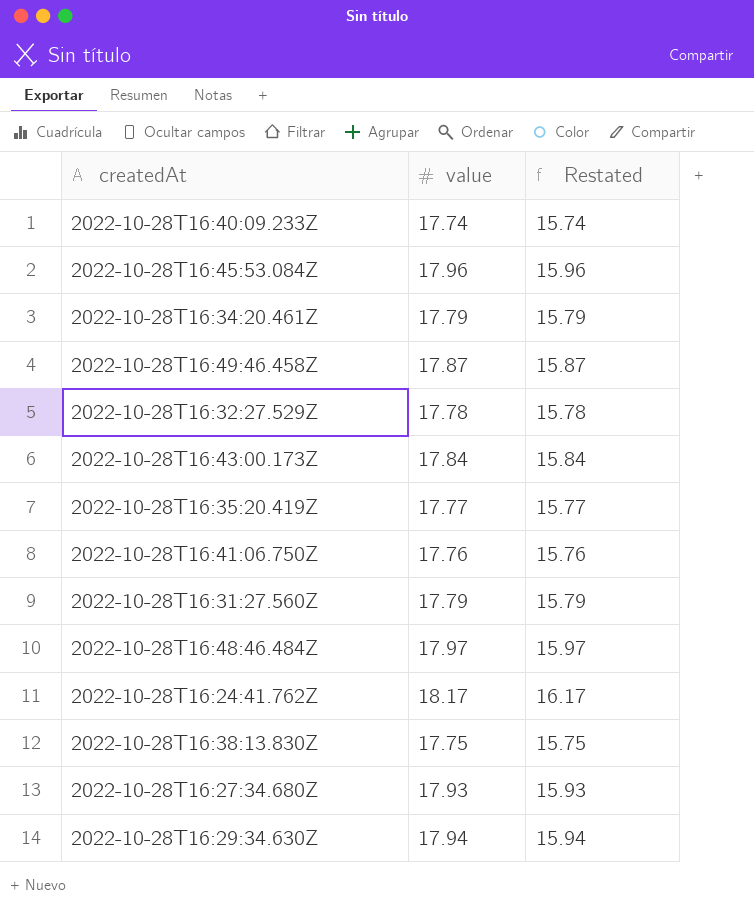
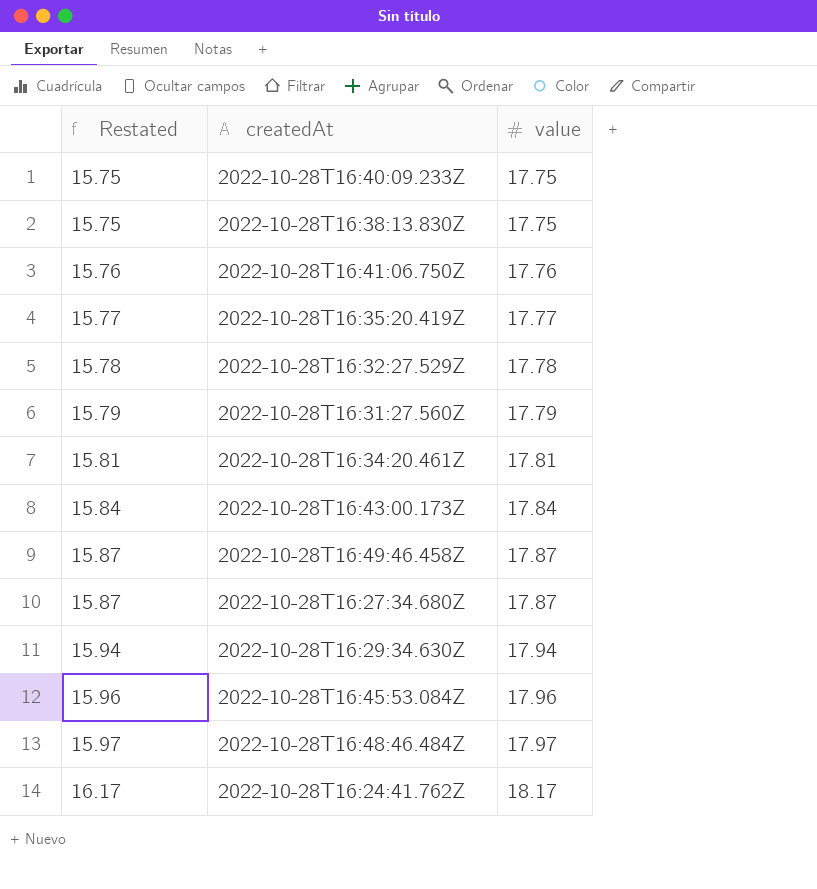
row order: none -> Restated ascending
column Restated | position: 3 -> 1
2022-10-28T16:40:09.233Z | Restated: 15.74 -> 15.75
2022-10-28T16:40:09.233Z | value: 17.74 -> 17.75
2022-10-28T16:34:20.461Z | Restated: 15.79 -> 15.81
2022-10-28T16:34:20.461Z | value: 17.79 -> 17.81
2022-10-28T16:27:34.680Z | Restated: 15.93 -> 15.87
2022-10-28T16:27:34.680Z | value: 17.93 -> 17.87

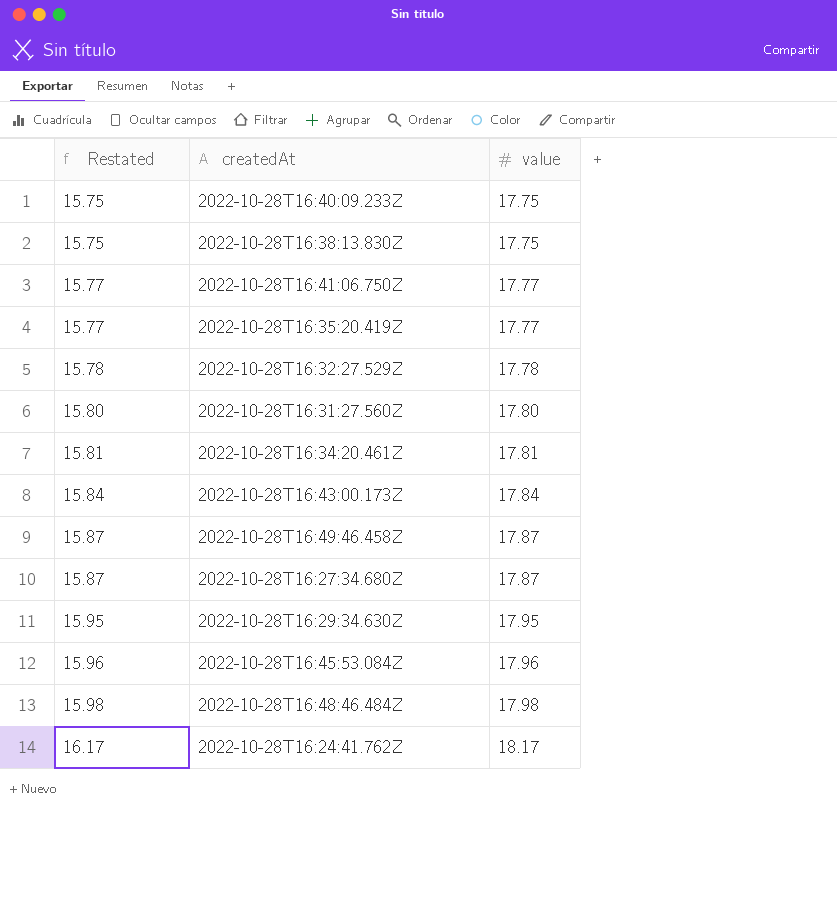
2022-10-28T16:41:06.750Z | Restated: 15.76 -> 15.77
2022-10-28T16:41:06.750Z | value: 17.76 -> 17.77
2022-10-28T16:31:27.560Z | Restated: 15.79 -> 15.80
2022-10-28T16:31:27.560Z | value: 17.79 -> 17.80
2022-10-28T16:29:34.630Z | Restated: 15.94 -> 15.95
2022-10-28T16:29:34.630Z | value: 17.94 -> 17.95
2022-10-28T16:48:46.484Z | Restated: 15.97 -> 15.98
2022-10-28T16:48:46.484Z | value: 17.97 -> 17.98

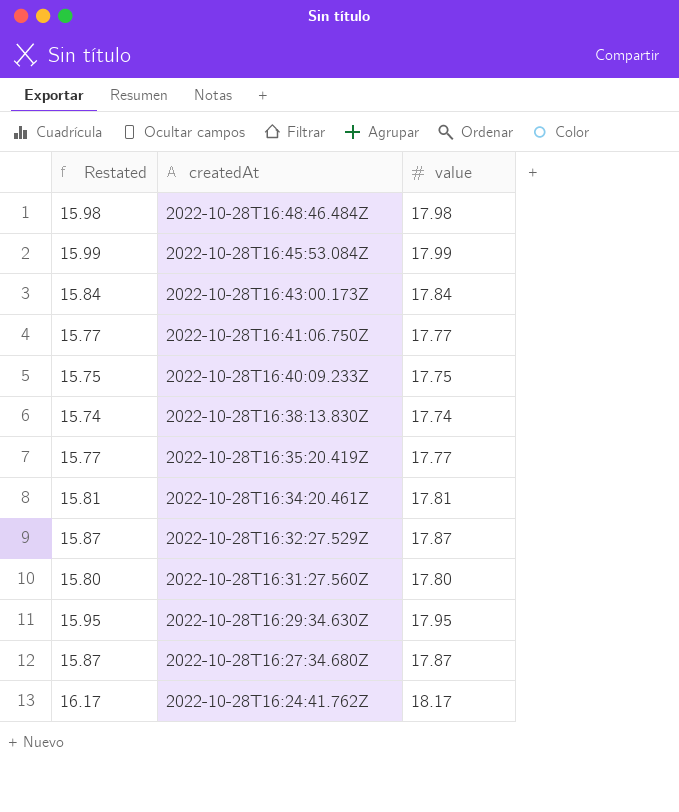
row order: Restated ascending -> createdAt descending
row 2022-10-28T16:49:46.458Z: 15.87 | 17.87 -> none
2022-10-28T16:45:53.084Z | Restated: 15.96 -> 15.99
2022-10-28T16:45:53.084Z | value: 17.96 -> 17.99
2022-10-28T16:38:13.830Z | Restated: 15.75 -> 15.74
2022-10-28T16:38:13.830Z | value: 17.75 -> 17.74
2022-10-28T16:32:27.529Z | Restated: 15.78 -> 15.87
2022-10-28T16:32:27.529Z | value: 17.78 -> 17.87

